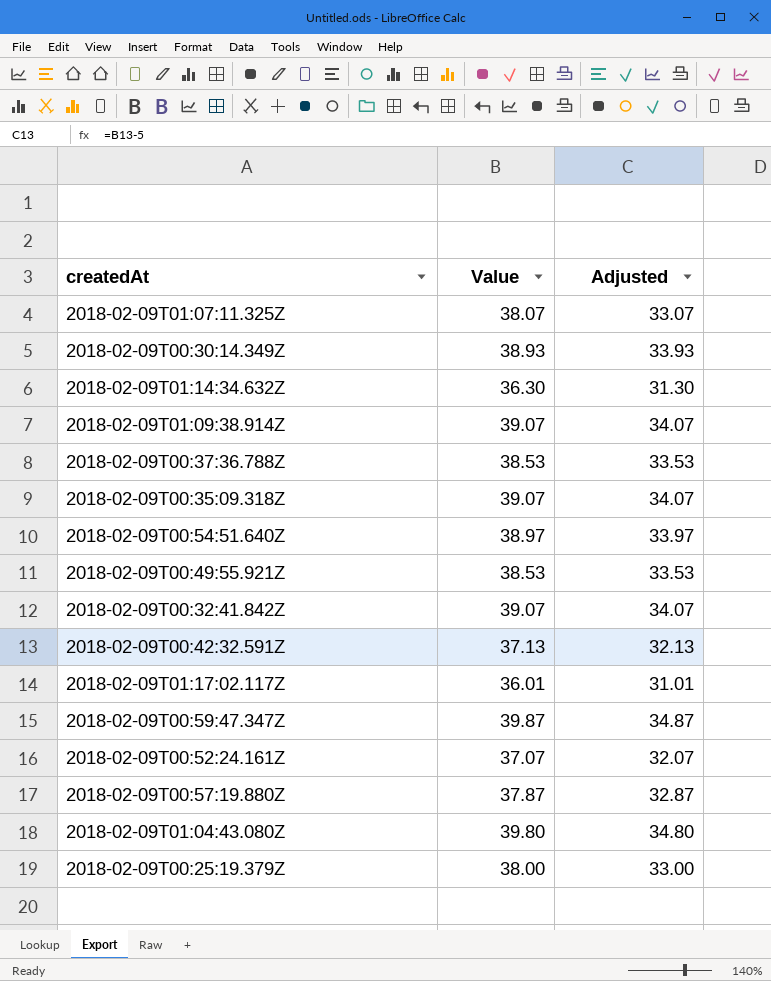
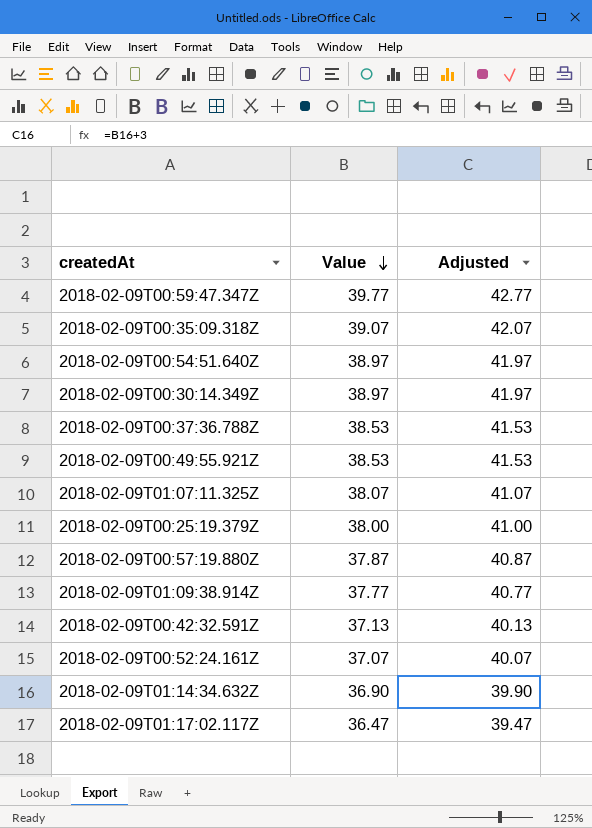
row order: none -> Value descending
column Adjusted | formula: [Value] - 5 -> [Value] + 3
row 2018-02-09T00:32:41.842Z: 39.07 | 34.07 -> none
row 2018-02-09T01:04:43.080Z: 39.80 | 34.80 -> none
2018-02-09T00:59:47.347Z | Value: 39.87 -> 39.77
2018-02-09T00:30:14.349Z | Value: 38.93 -> 38.97
2018-02-09T01:09:38.914Z | Value: 39.07 -> 37.77
2018-02-09T01:14:34.632Z | Value: 36.30 -> 36.90
2018-02-09T01:17:02.117Z | Value: 36.01 -> 36.47

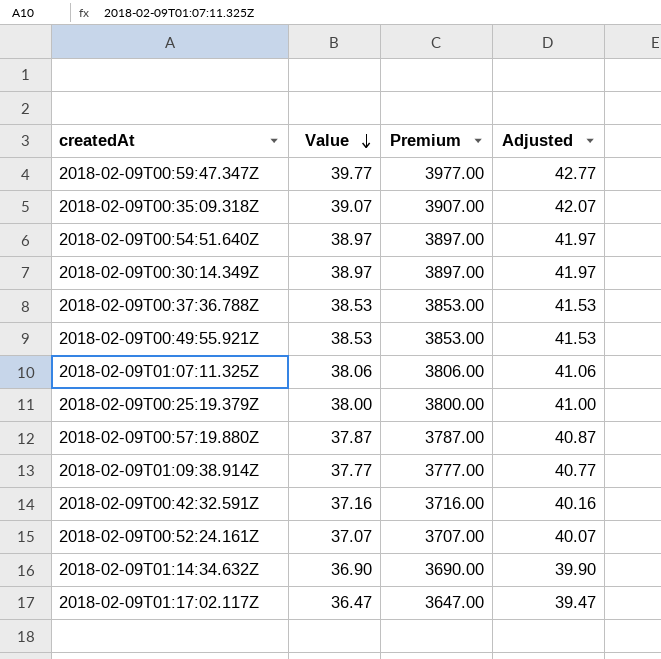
column Premium | formula: none -> [Value] * 100
2018-02-09T01:07:11.325Z | Value: 38.07 -> 38.06
2018-02-09T01:07:11.325Z | Adjusted: 41.07 -> 41.06
2018-02-09T00:42:32.591Z | Value: 37.13 -> 37.16
2018-02-09T00:42:32.591Z | Adjusted: 40.13 -> 40.16

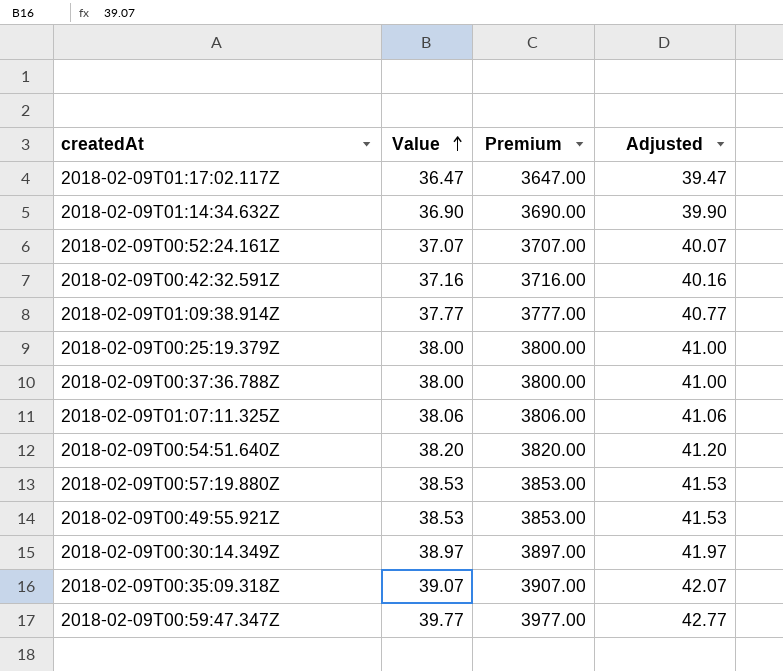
row order: Value descending -> Value ascending
2018-02-09T00:37:36.788Z | Value: 38.53 -> 38.00
2018-02-09T00:37:36.788Z | Premium: 3853.00 -> 3800.00
2018-02-09T00:37:36.788Z | Adjusted: 41.53 -> 41.00
2018-02-09T00:54:51.640Z | Value: 38.97 -> 38.20
2018-02-09T00:54:51.640Z | Premium: 3897.00 -> 3820.00
2018-02-09T00:54:51.640Z | Adjusted: 41.97 -> 41.20
2018-02-09T00:57:19.880Z | Value: 37.87 -> 38.53
2018-02-09T00:57:19.880Z | Premium: 3787.00 -> 3853.00
2018-02-09T00:57:19.880Z | Adjusted: 40.87 -> 41.53

